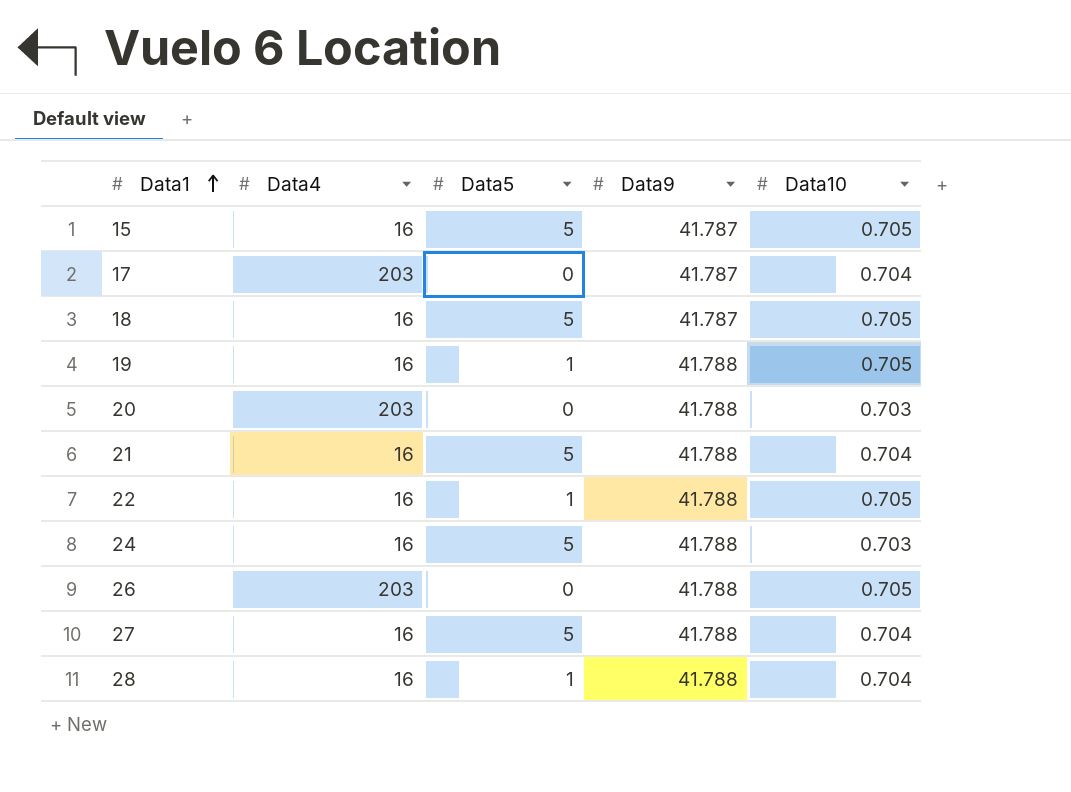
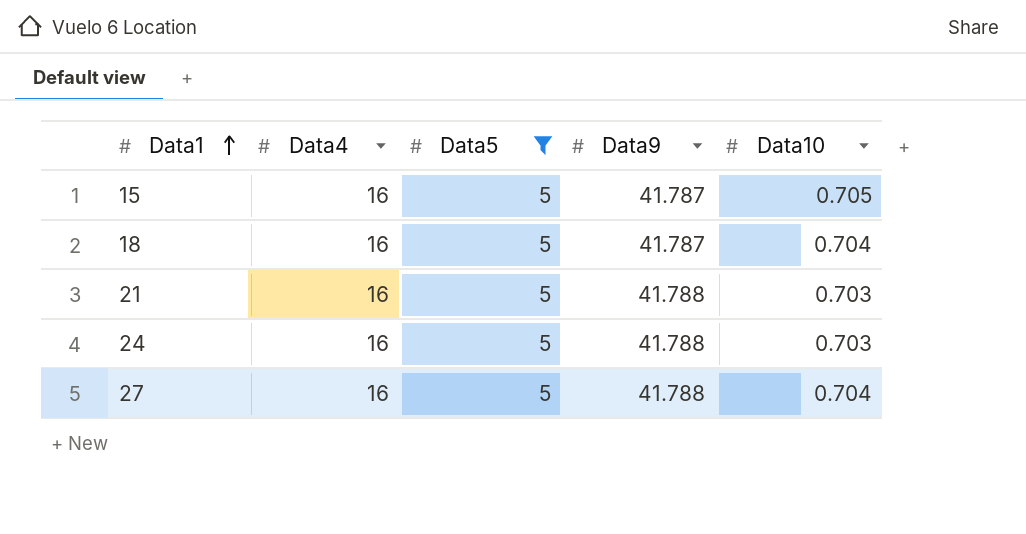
filter: none -> Data5 = 5
18 | Data10: 0.705 -> 0.704
21 | Data10: 0.704 -> 0.703

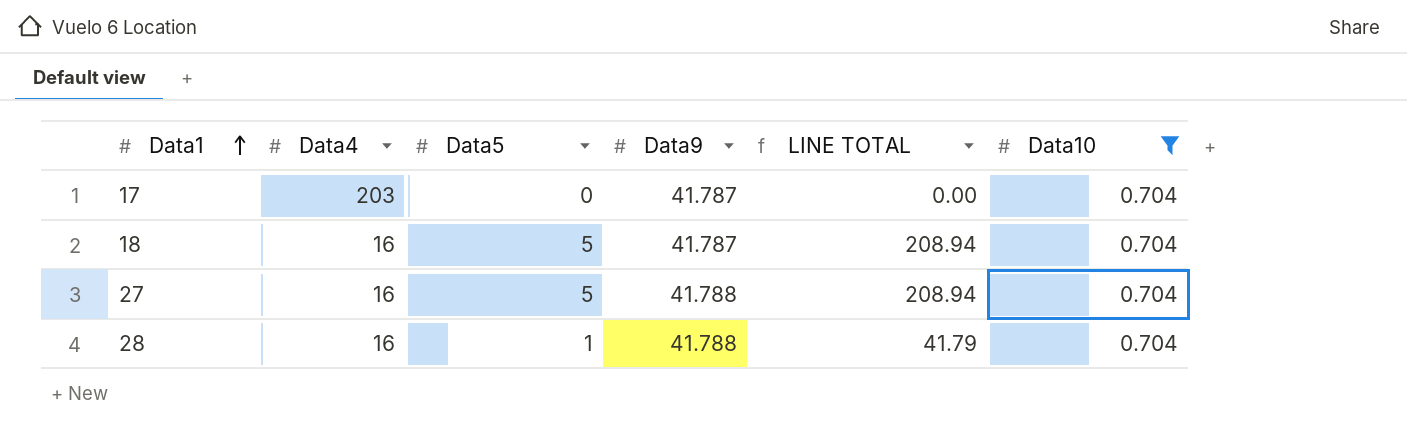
filter: Data5 = 5 -> Data10 = 0.704
column LINE TOTAL | formula: none -> [Data5] * [Data9]

